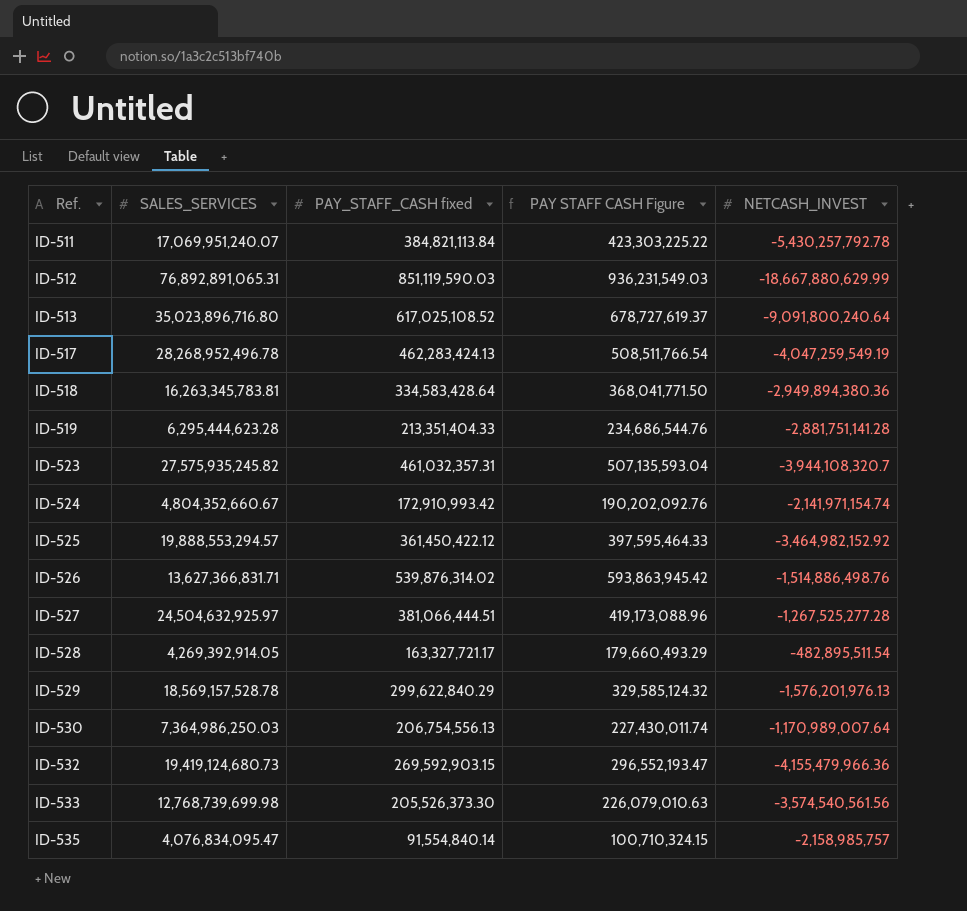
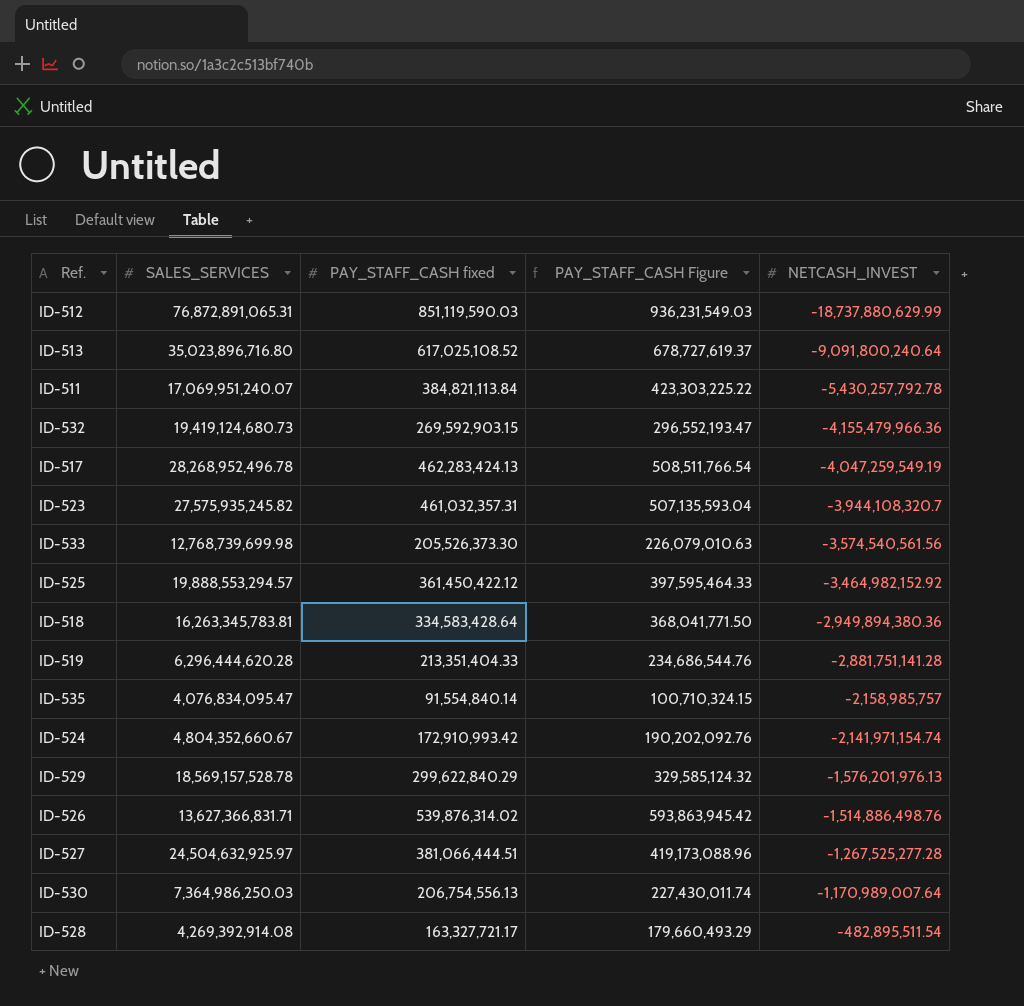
row order: Ref. ascending -> NETCASH_INVEST ascending
column name: PAY STAFF CASH Figure -> PAY_STAFF_CASH Figure
ID-512 | SALES_SERVICES: 76,892,891,065.31 -> 76,872,891,065.31
ID-512 | NETCASH_INVEST: -18,667,880,629.99 -> -18,737,880,629.99
ID-519 | SALES_SERVICES: 6,295,444,623.28 -> 6,296,444,620.28
ID-528 | SALES_SERVICES: 4,269,392,914.05 -> 4,269,392,914.08

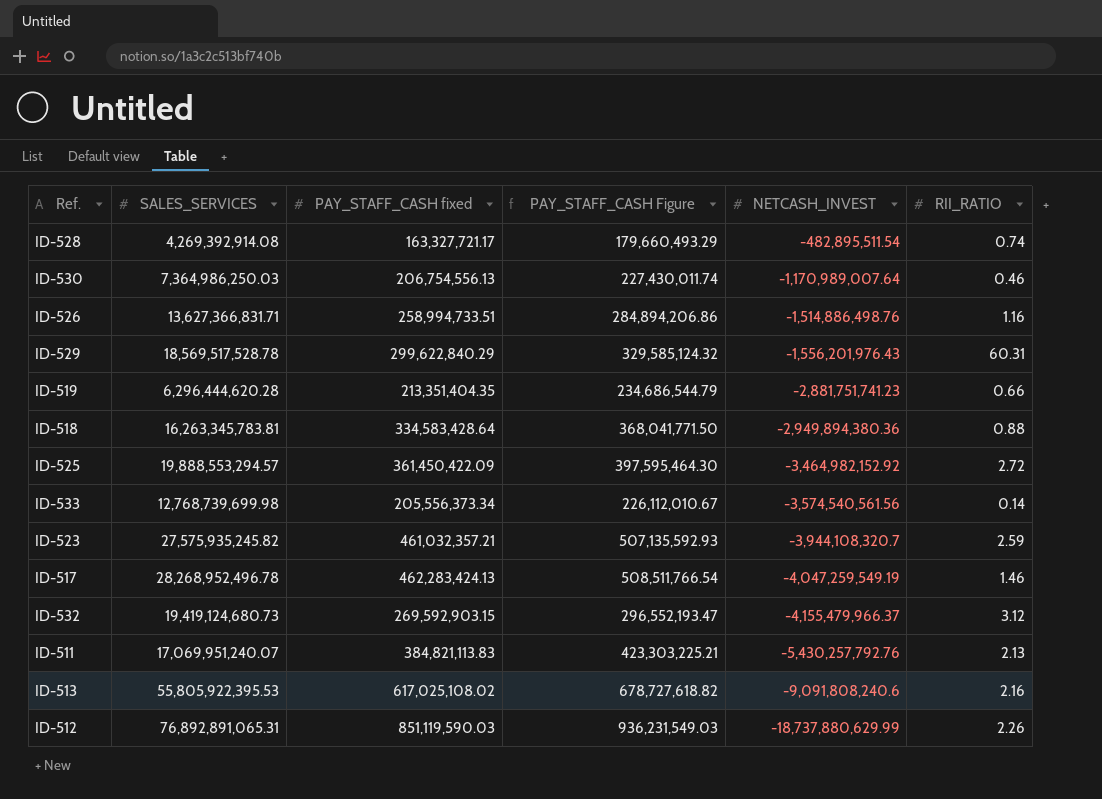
row order: NETCASH_INVEST ascending -> NETCASH_INVEST descending
column RII_RATIO | position: none -> 6
row ID-535: 4,076,834,095.47 | 91,554,840.14 | 100,710,324.15 | -2,158,985,757 -> none
row ID-524: 4,804,352,660.67 | 172,910,993.42 | 190,202,092.76 | -2,141,971,154.74 -> none
row ID-527: 24,504,632,925.97 | 381,066,444.51 | 419,173,088.96 | -1,267,525,277.28 -> none
ID-526 | PAY_STAFF_CASH fixed: 539,876,314.02 -> 258,994,733.51
ID-526 | PAY_STAFF_CASH Figure: 593,863,945.42 -> 284,894,206.86
ID-529 | SALES_SERVICES: 18,569,157,528.78 -> 18,569,517,528.78
ID-529 | NETCASH_INVEST: -1,576,201,976.13 -> -1,556,201,976.43
ID-519 | PAY_STAFF_CASH fixed: 213,351,404.33 -> 213,351,404.35
ID-519 | PAY_STAFF_CASH Figure: 234,686,544.76 -> 234,686,544.79
ID-519 | NETCASH_INVEST: -2,881,751,141.28 -> -2,881,751,741.23
ID-525 | PAY_STAFF_CASH fixed: 361,450,422.12 -> 361,450,422.09
ID-525 | PAY_STAFF_CASH Figure: 397,595,464.33 -> 397,595,464.30
ID-533 | PAY_STAFF_CASH fixed: 205,526,373.30 -> 205,556,373.34
ID-533 | PAY_STAFF_CASH Figure: 226,079,010.63 -> 226,112,010.67
ID-523 | PAY_STAFF_CASH fixed: 461,032,357.31 -> 461,032,357.21
ID-523 | PAY_STAFF_CASH Figure: 507,135,593.04 -> 507,135,592.93
ID-532 | NETCASH_INVEST: -4,155,479,966.36 -> -4,155,479,966.37
ID-511 | PAY_STAFF_CASH fixed: 384,821,113.84 -> 384,821,113.83
ID-511 | PAY_STAFF_CASH Figure: 423,303,225.22 -> 423,303,225.21
ID-511 | NETCASH_INVEST: -5,430,257,792.78 -> -5,430,257,792.76
ID-513 | SALES_SERVICES: 35,023,896,716.80 -> 55,805,922,395.53
ID-513 | PAY_STAFF_CASH fixed: 617,025,108.52 -> 617,025,108.02
ID-513 | PAY_STAFF_CASH Figure: 678,727,619.37 -> 678,727,618.82
ID-513 | NETCASH_INVEST: -9,091,800,240.64 -> -9,091,808,240.6
ID-512 | SALES_SERVICES: 76,872,891,065.31 -> 76,892,891,065.31

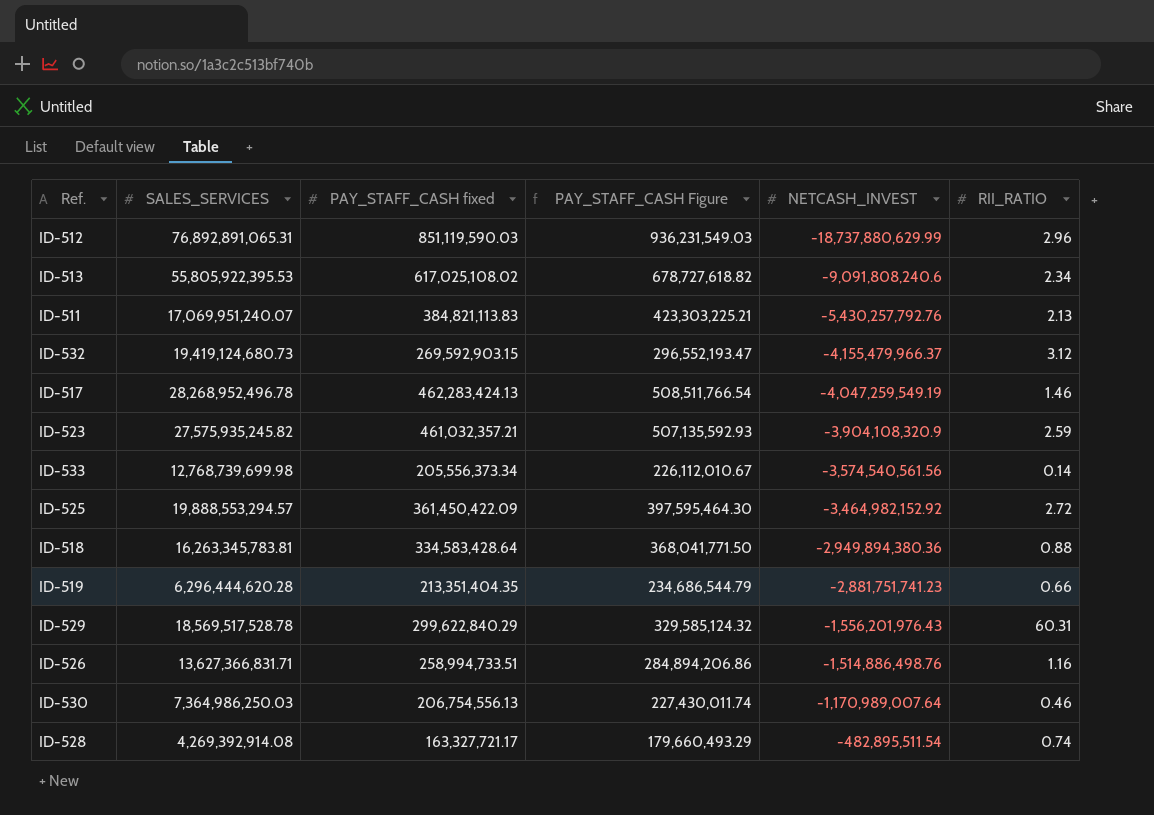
row order: NETCASH_INVEST descending -> NETCASH_INVEST ascending
ID-512 | RII_RATIO: 2.26 -> 2.96
ID-513 | RII_RATIO: 2.16 -> 2.34
ID-523 | NETCASH_INVEST: -3,944,108,320.7 -> -3,904,108,320.9

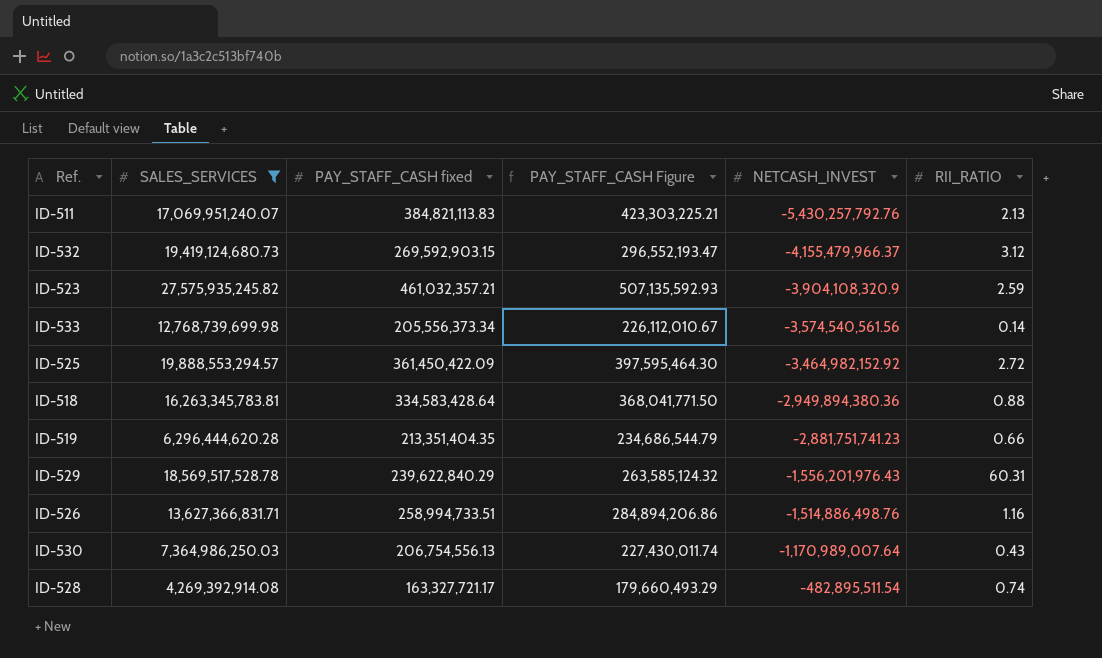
filter: none -> SALES_SERVICES <= 27,575,935,245.82
ID-529 | PAY_STAFF_CASH fixed: 299,622,840.29 -> 239,622,840.29
ID-529 | PAY_STAFF_CASH Figure: 329,585,124.32 -> 263,585,124.32
ID-530 | RII_RATIO: 0.46 -> 0.43

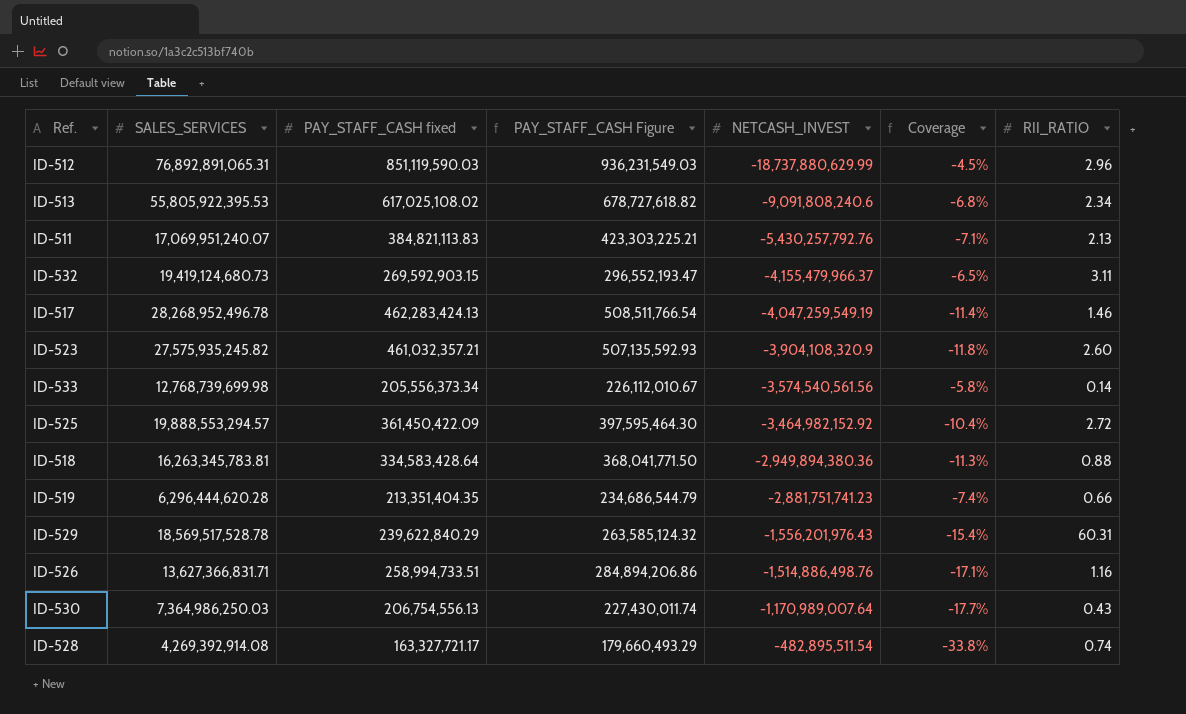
filter: SALES_SERVICES <= 27,575,935,245.82 -> none
column Coverage | formula: none -> [PAY_STAFF_CASH fixed] / [NETCASH_INVEST]
ID-532 | RII_RATIO: 3.12 -> 3.11
ID-523 | RII_RATIO: 2.59 -> 2.60

